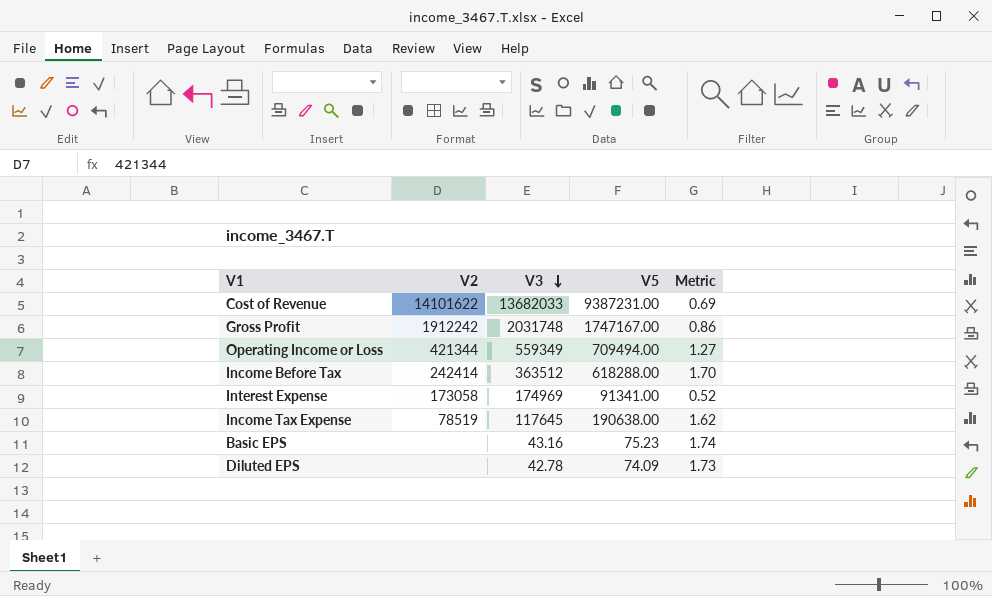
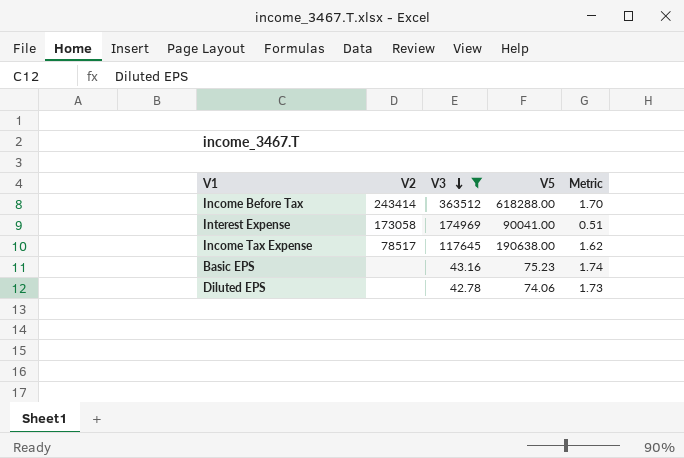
filter: none -> V3 <= 363512
Income Before Tax | V2: 242414 -> 243414
Interest Expense | V5: 91341.00 -> 90041.00
Interest Expense | Metric: 0.52 -> 0.51
Income Tax Expense | V2: 78519 -> 78517
Diluted EPS | V5: 74.09 -> 74.06

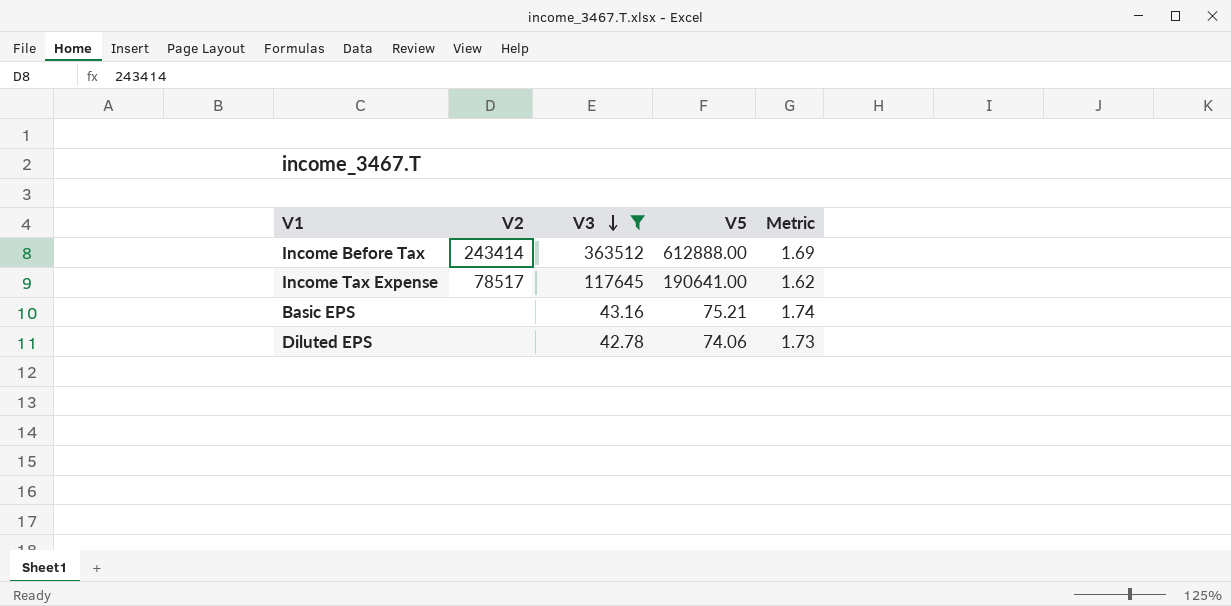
row Interest Expense: 173058 | 174969 | 90041.00 | 0.51 -> none
Income Before Tax | V5: 618288.00 -> 612888.00
Income Before Tax | Metric: 1.70 -> 1.69
Income Tax Expense | V5: 190638.00 -> 190641.00
Basic EPS | V5: 75.23 -> 75.21

